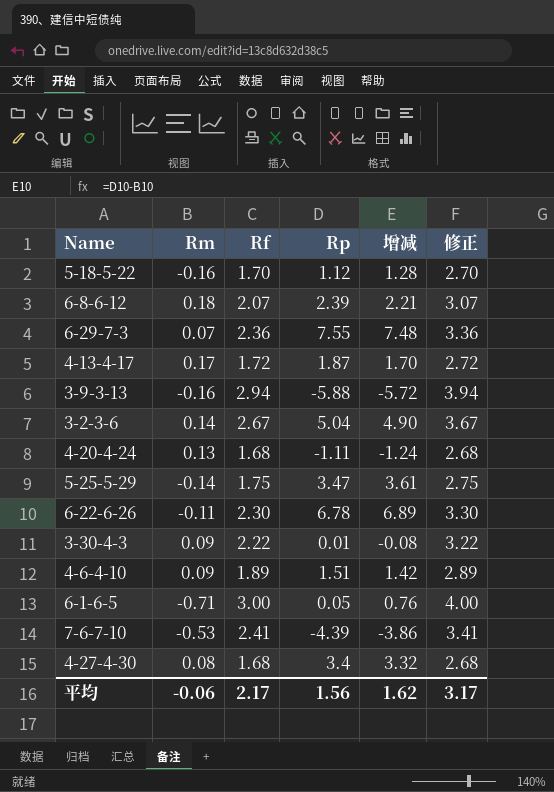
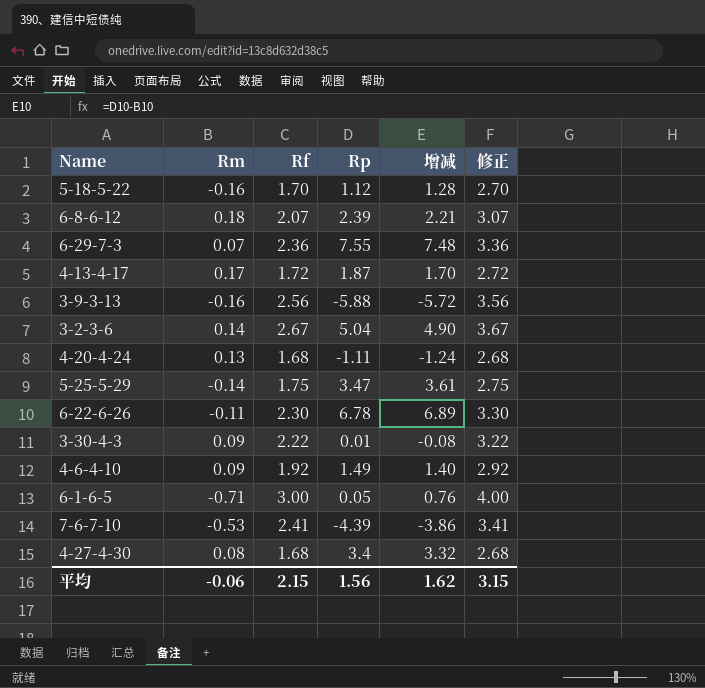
3-9-3-13 | Rf: 2.94 -> 2.56
3-9-3-13 | 修正: 3.94 -> 3.56
4-6-4-10 | Rf: 1.89 -> 1.92
4-6-4-10 | Rp: 1.51 -> 1.49
4-6-4-10 | 增减: 1.42 -> 1.40
4-6-4-10 | 修正: 2.89 -> 2.92
平均 | Rf: 2.17 -> 2.15
平均 | 修正: 3.17 -> 3.15

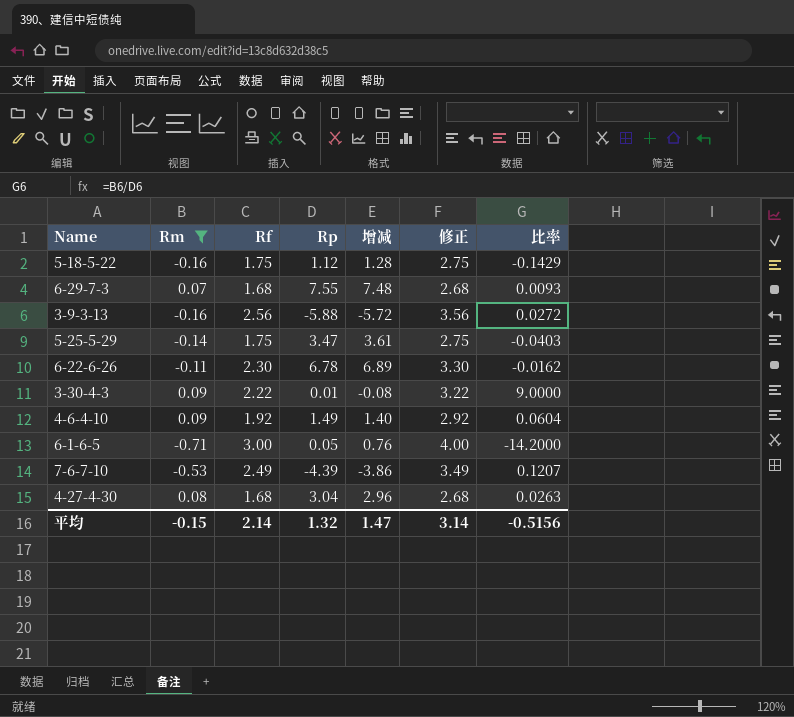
filter: none -> Rm <= 0.09
column 比率 | formula: none -> [Rm] / [Rp]
5-18-5-22 | Rf: 1.70 -> 1.75
5-18-5-22 | 修正: 2.70 -> 2.75
6-29-7-3 | Rf: 2.36 -> 1.68
6-29-7-3 | 修正: 3.36 -> 2.68
7-6-7-10 | Rf: 2.41 -> 2.49
7-6-7-10 | 修正: 3.41 -> 3.49
4-27-4-30 | Rp: 3.4 -> 3.04
4-27-4-30 | 增减: 3.32 -> 2.96
平均 | Rm: -0.06 -> -0.15
平均 | Rf: 2.15 -> 2.14
平均 | Rp: 1.56 -> 1.32
平均 | 增减: 1.62 -> 1.47
平均 | 修正: 3.15 -> 3.14

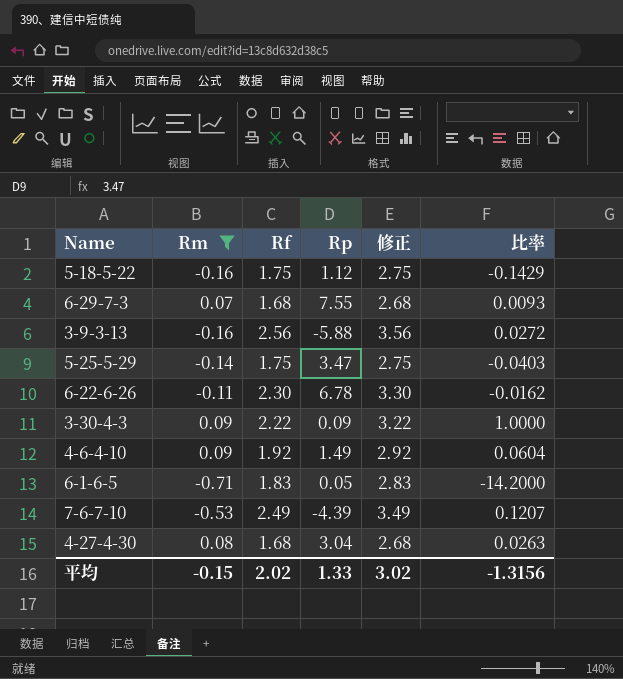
column 增减 | formula: [Rp] - [Rm] -> none
3-30-4-3 | Rp: 0.01 -> 0.09
3-30-4-3 | 比率: 9.0000 -> 1.0000
6-1-6-5 | Rf: 3.00 -> 1.83
6-1-6-5 | 修正: 4.00 -> 2.83
平均 | Rf: 2.14 -> 2.02
平均 | Rp: 1.32 -> 1.33
平均 | 修正: 3.14 -> 3.02
平均 | 比率: -0.5156 -> -1.3156

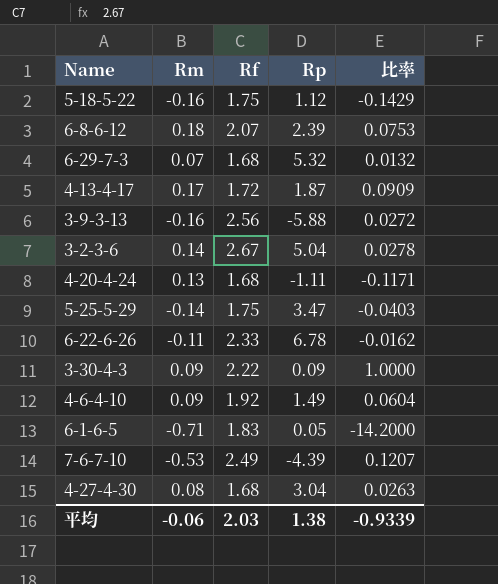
filter: Rm <= 0.09 -> none
column 修正 | formula: [Rf] + 1 -> none
6-29-7-3 | Rp: 7.55 -> 5.32
6-29-7-3 | 比率: 0.0093 -> 0.0132
6-22-6-26 | Rf: 2.30 -> 2.33
平均 | Rm: -0.15 -> -0.06
平均 | Rf: 2.02 -> 2.03
平均 | Rp: 1.33 -> 1.38
平均 | 比率: -1.3156 -> -0.9339

